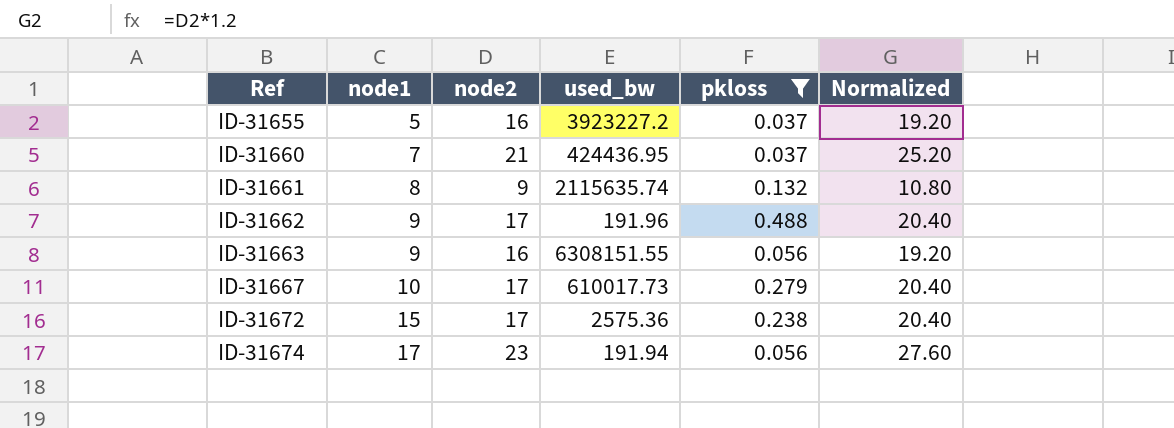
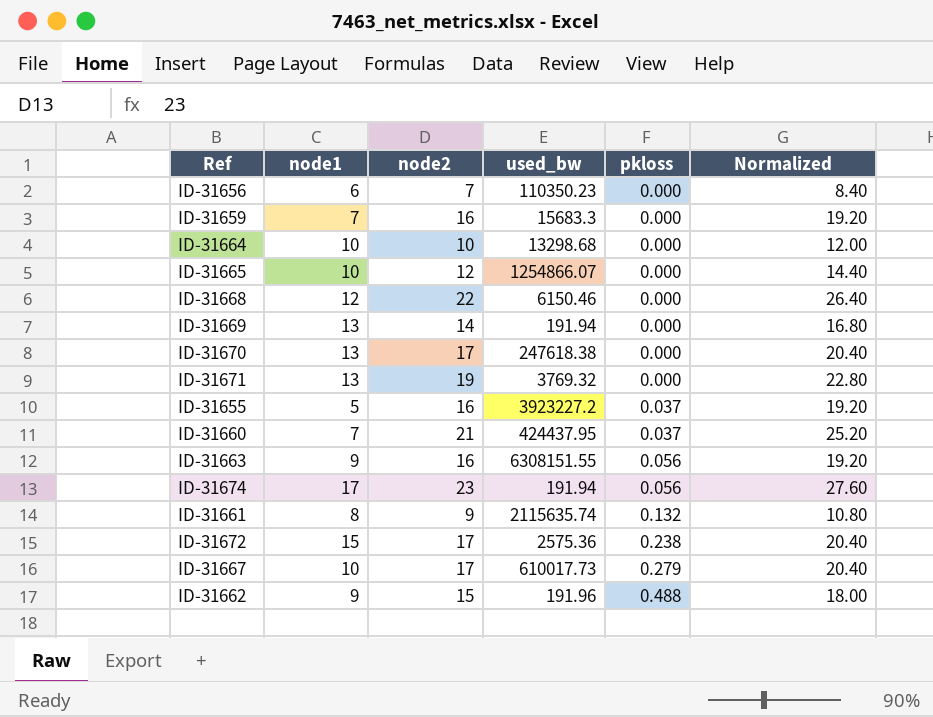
filter: pkloss != 0.000 -> none
row order: Ref ascending -> pkloss ascending
ID-31660 | used_bw: 424436.95 -> 424437.95
ID-31662 | node2: 17 -> 15
ID-31662 | Normalized: 20.40 -> 18.00

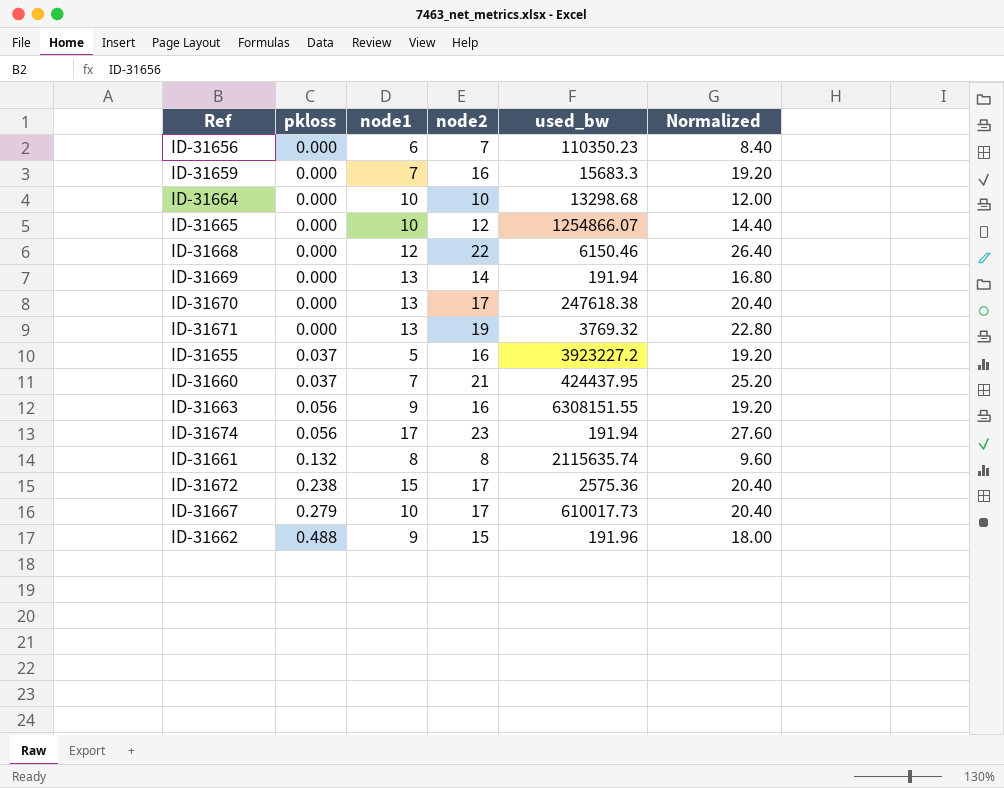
column pkloss | position: 5 -> 2
ID-31661 | node2: 9 -> 8
ID-31661 | Normalized: 10.80 -> 9.60

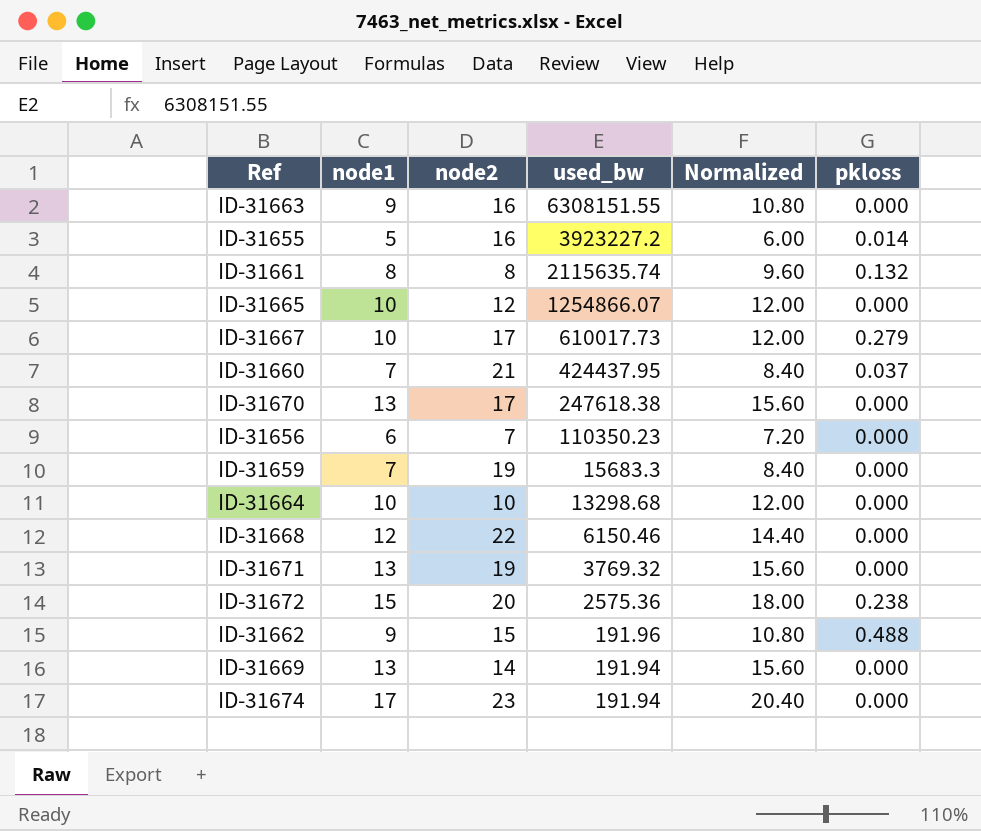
row order: pkloss ascending -> used_bw descending
column Normalized | formula: [node2] * 1.2 -> [node1] * 1.2
column pkloss | position: 2 -> 6
ID-31663 | pkloss: 0.056 -> 0.000
ID-31655 | pkloss: 0.037 -> 0.014
ID-31659 | node2: 16 -> 19
ID-31672 | node2: 17 -> 20
ID-31674 | pkloss: 0.056 -> 0.000

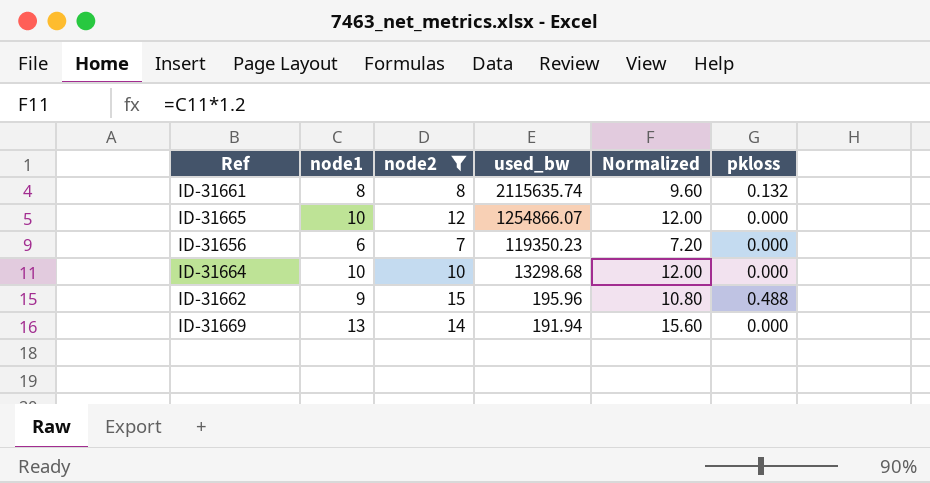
filter: none -> node2 <= 15
ID-31656 | used_bw: 110350.23 -> 119350.23
ID-31662 | used_bw: 191.96 -> 195.96

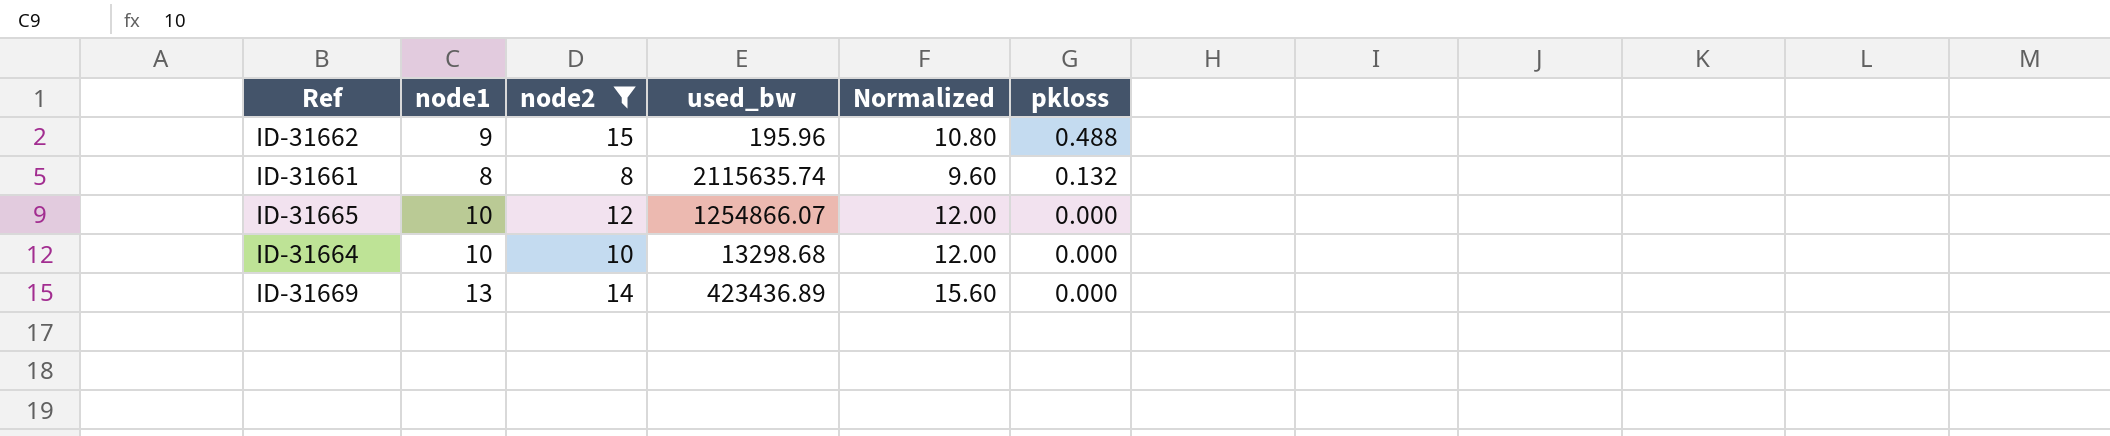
row order: used_bw descending -> pkloss descending
row ID-31656: 6 | 7 | 119350.23 | 7.20 | 0.000 -> none
ID-31669 | used_bw: 191.94 -> 423436.89

